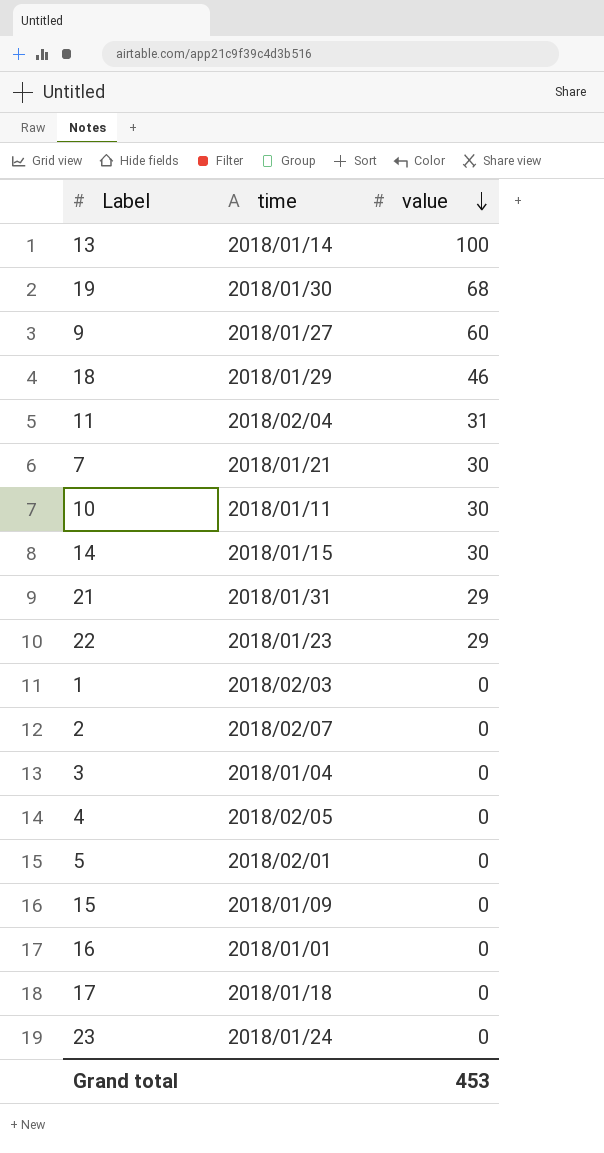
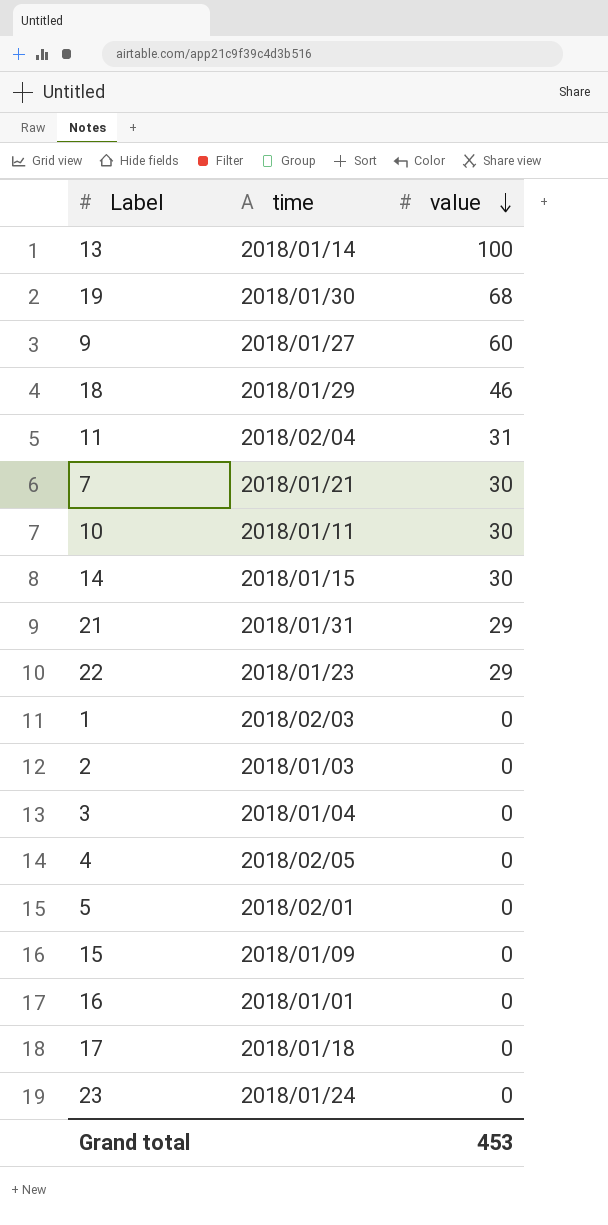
2 | time: 2018/02/07 -> 2018/01/03

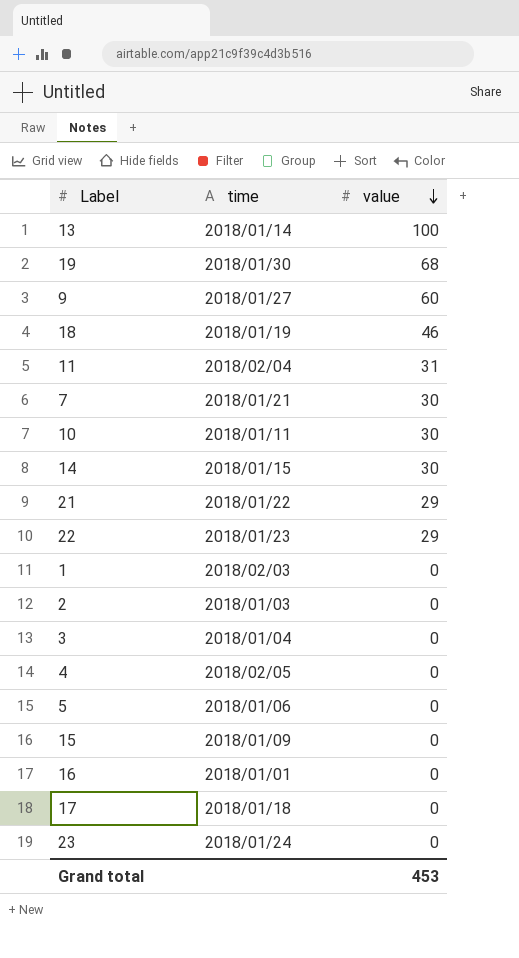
18 | time: 2018/01/29 -> 2018/01/19
21 | time: 2018/01/31 -> 2018/01/22
5 | time: 2018/02/01 -> 2018/01/06

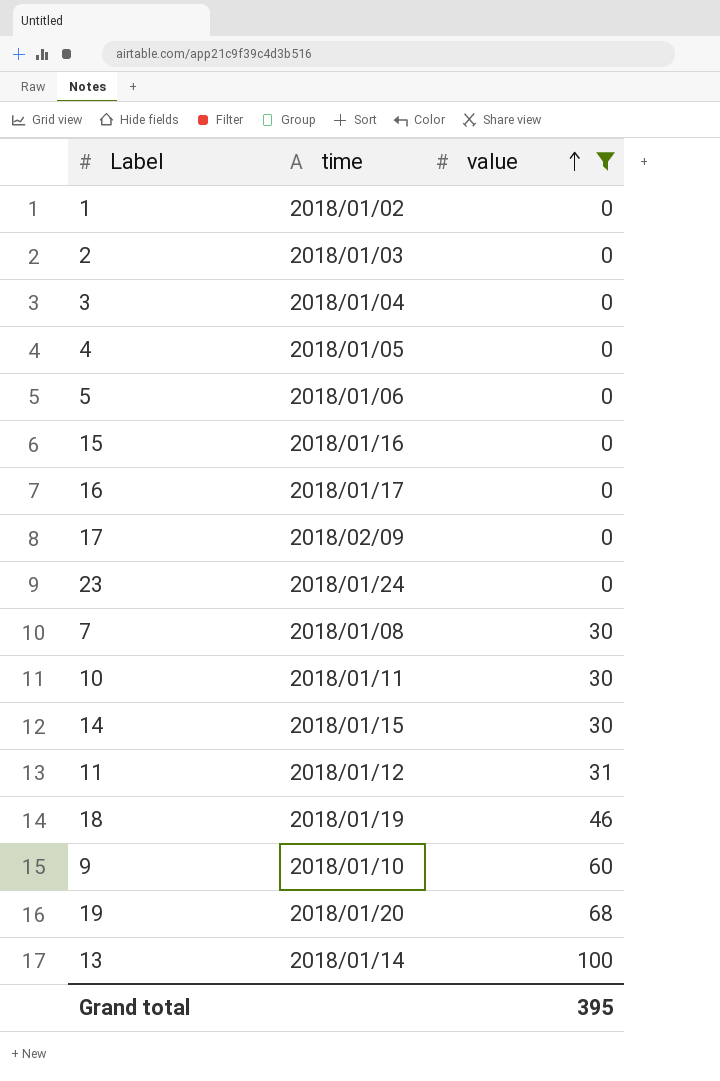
filter: none -> value != 29
row order: value descending -> value ascending
1 | time: 2018/02/03 -> 2018/01/02
4 | time: 2018/02/05 -> 2018/01/05
15 | time: 2018/01/09 -> 2018/01/16
16 | time: 2018/01/01 -> 2018/01/17
17 | time: 2018/01/18 -> 2018/02/09
7 | time: 2018/01/21 -> 2018/01/08
11 | time: 2018/02/04 -> 2018/01/12
9 | time: 2018/01/27 -> 2018/01/10
19 | time: 2018/01/30 -> 2018/01/20
Grand total | value: 453 -> 395

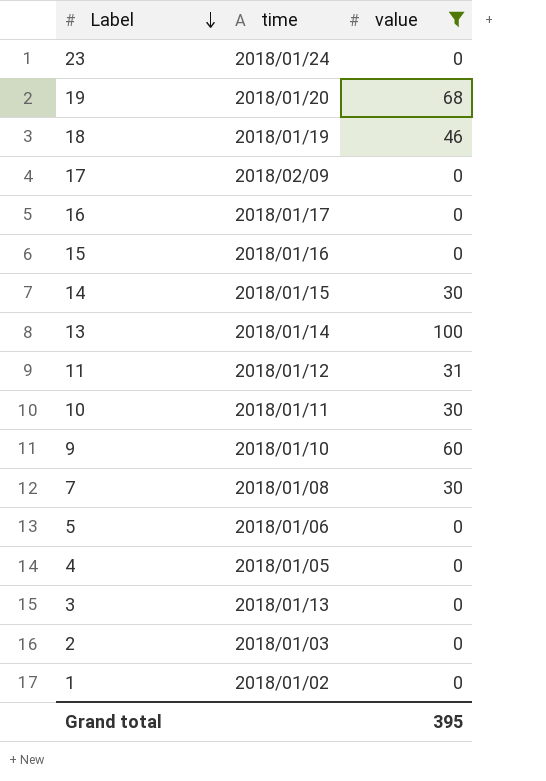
row order: value ascending -> Label descending
3 | time: 2018/01/04 -> 2018/01/13

